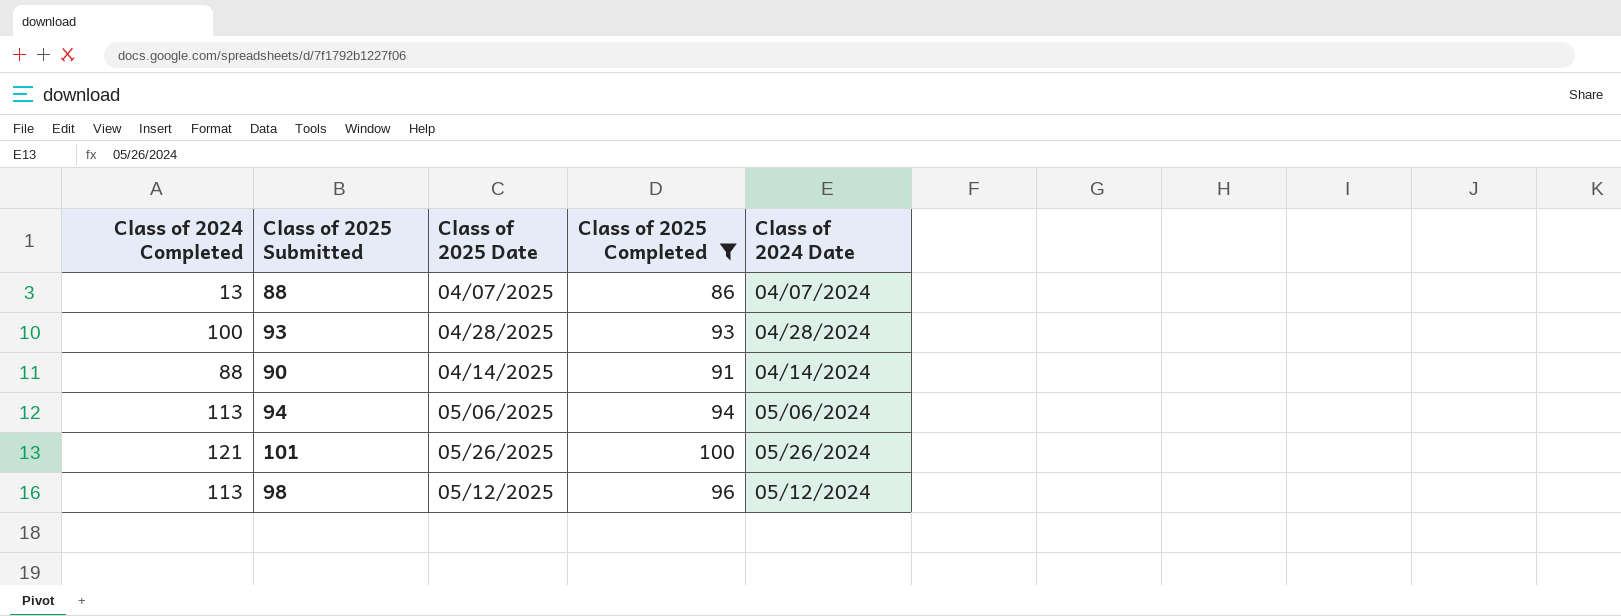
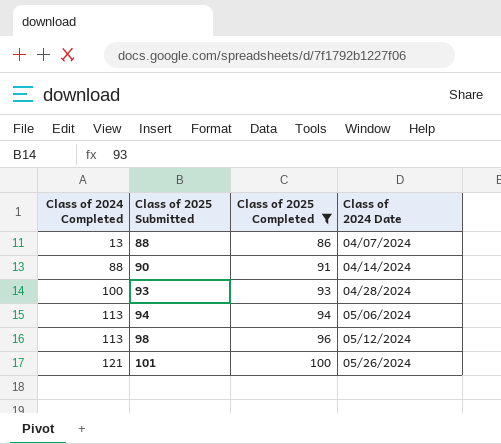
row order: none -> Class of 2024 Completed ascending
column Class of 2025 Date | position: 3 -> none

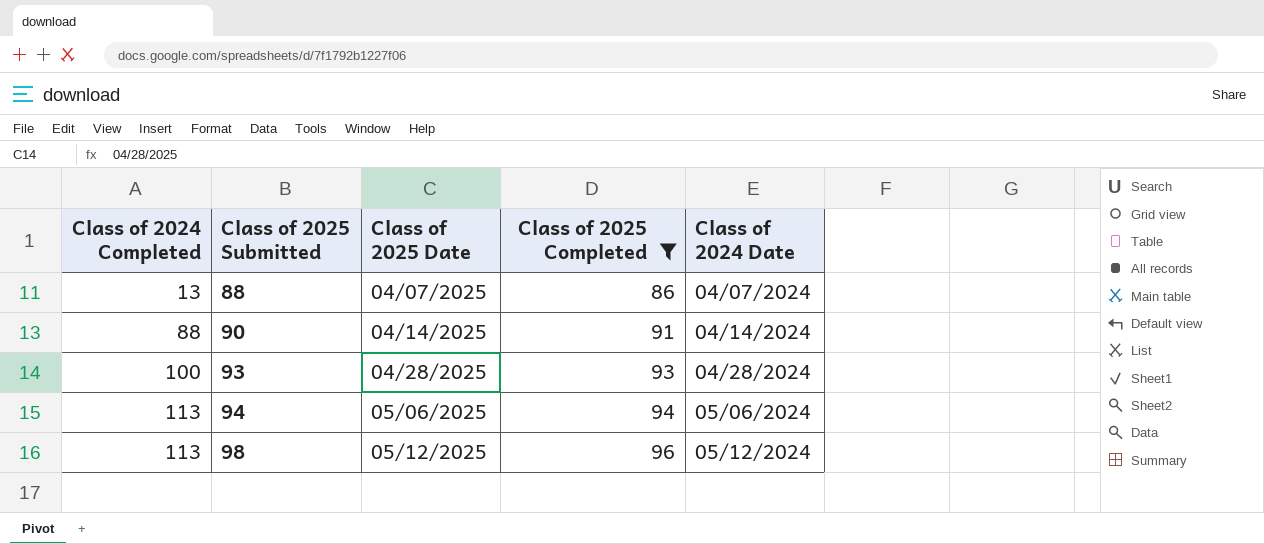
column Class of 2025 Date | position: none -> 3
row 101: 121 | 100 | 05/26/2024 -> none

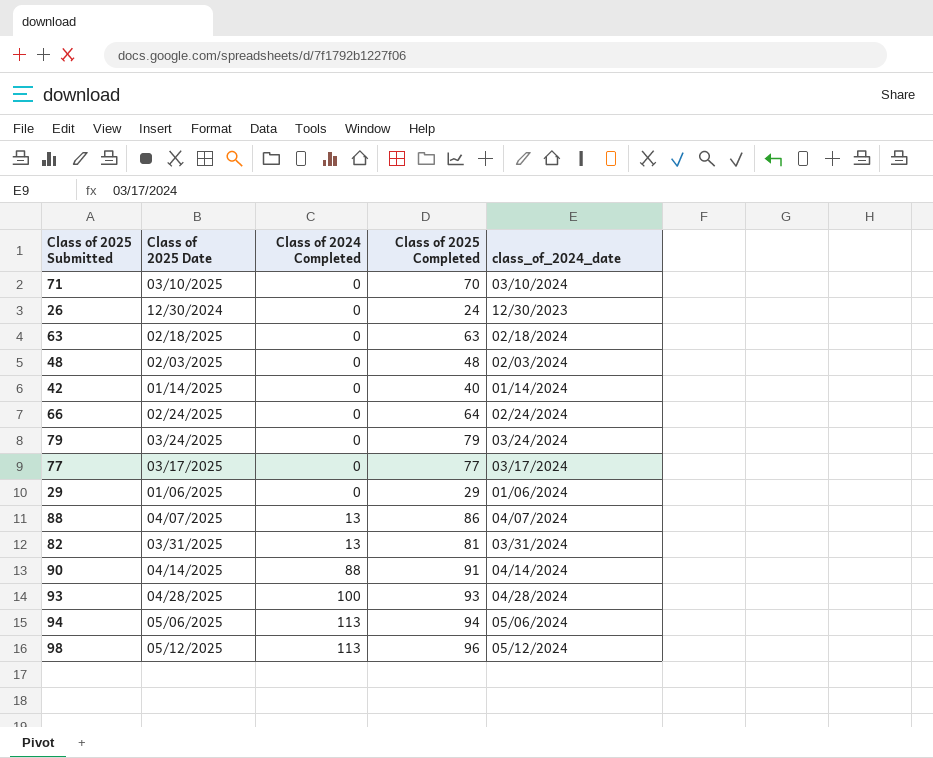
filter: Class of 2025 Completed >= 86 -> none
column Class of 2024 Completed | position: 1 -> 3
column name: Class of 2024 Date -> class_of_2024_date

